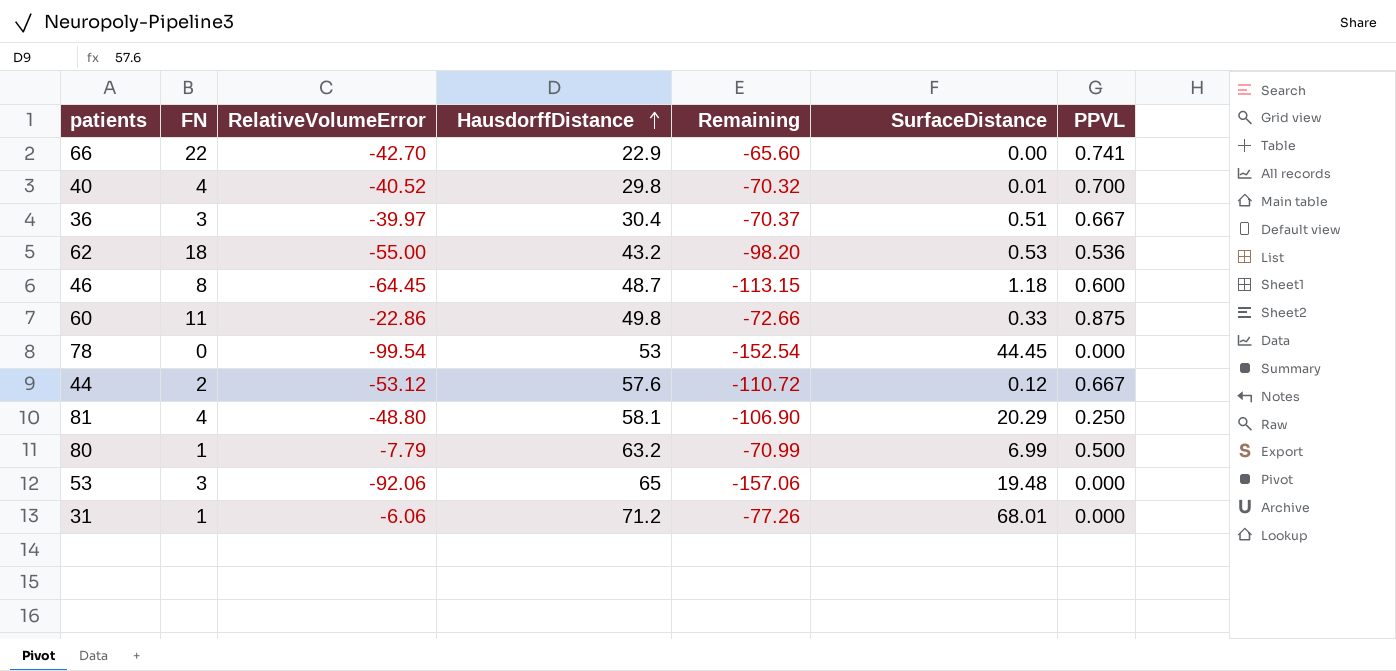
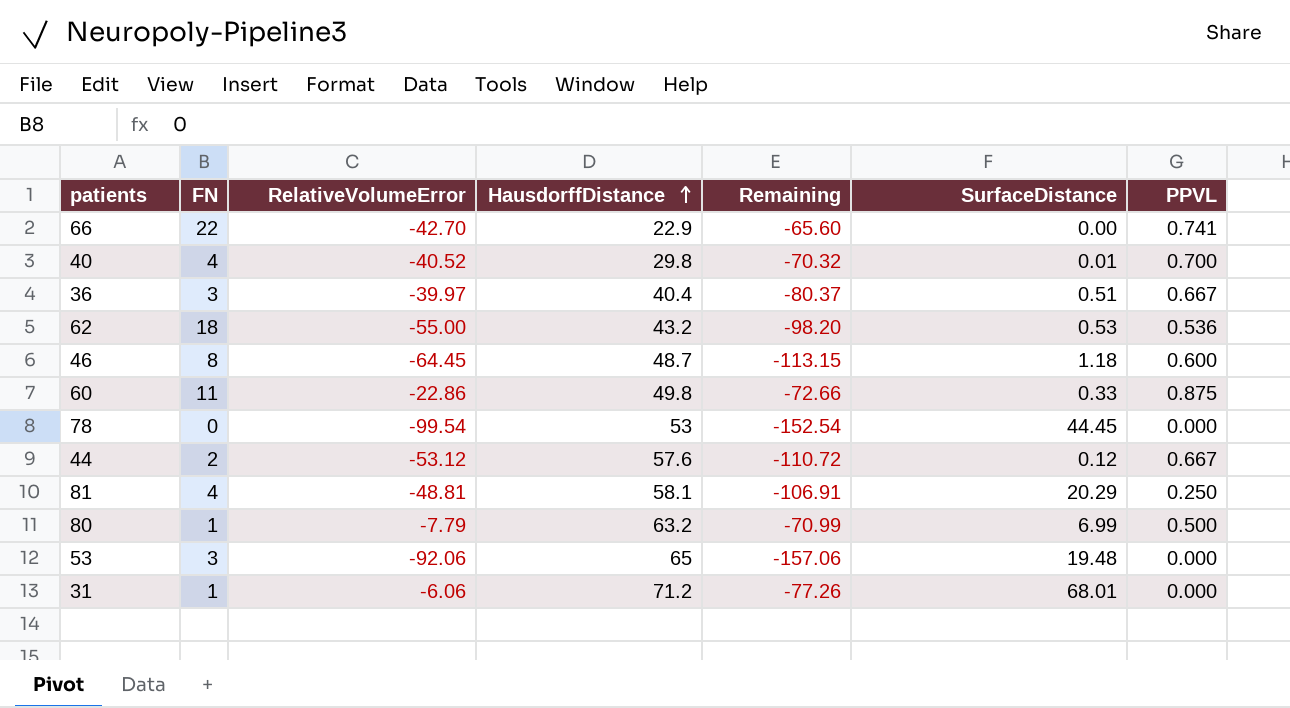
36 | HausdorffDistance: 30.4 -> 40.4
36 | Remaining: -70.37 -> -80.37
81 | RelativeVolumeError: -48.80 -> -48.81
81 | Remaining: -106.90 -> -106.91

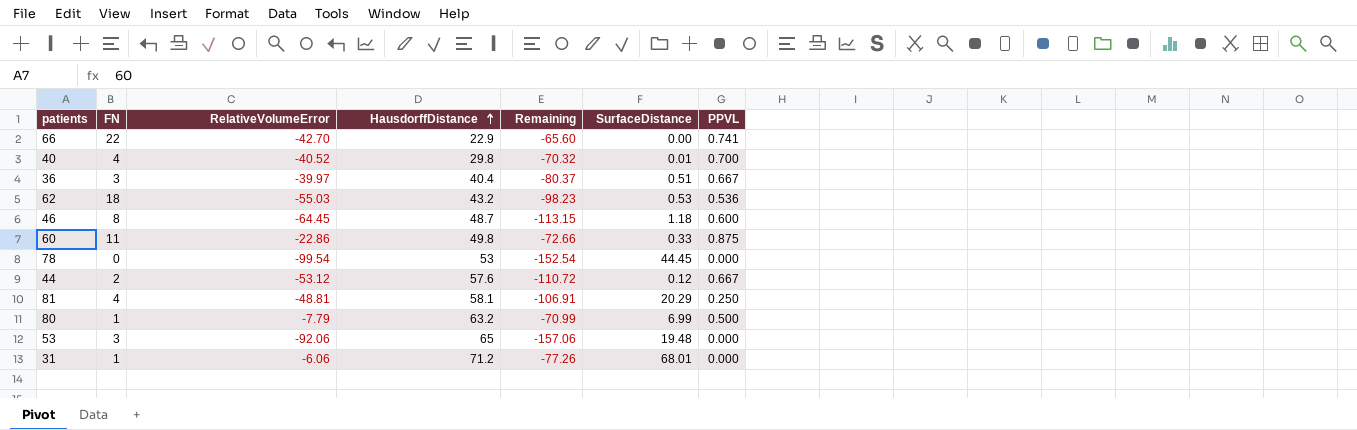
62 | RelativeVolumeError: -55.00 -> -55.03
62 | Remaining: -98.20 -> -98.23

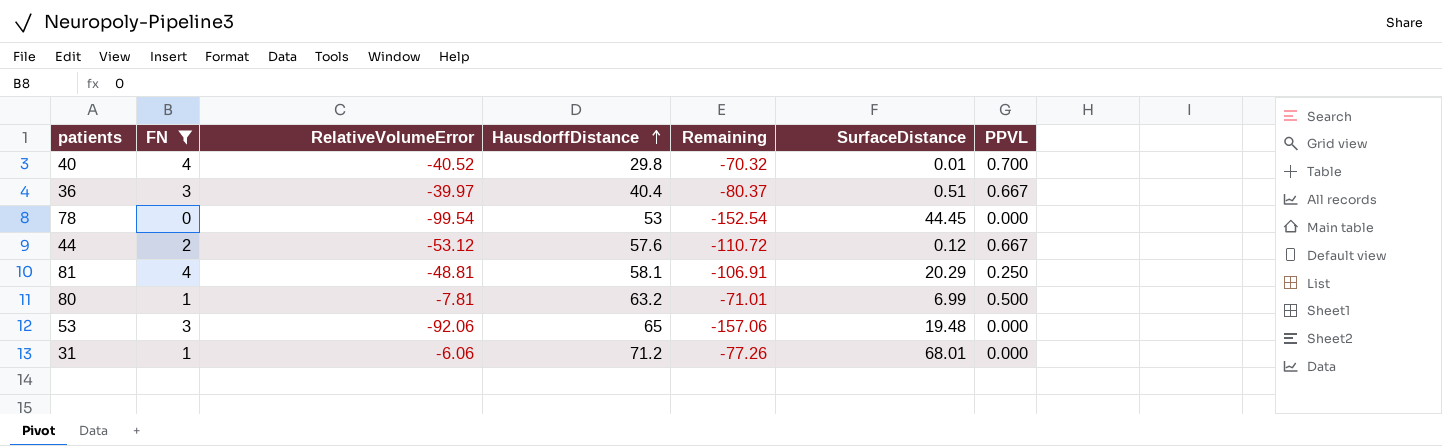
filter: none -> FN <= 4
80 | RelativeVolumeError: -7.79 -> -7.81
80 | Remaining: -70.99 -> -71.01

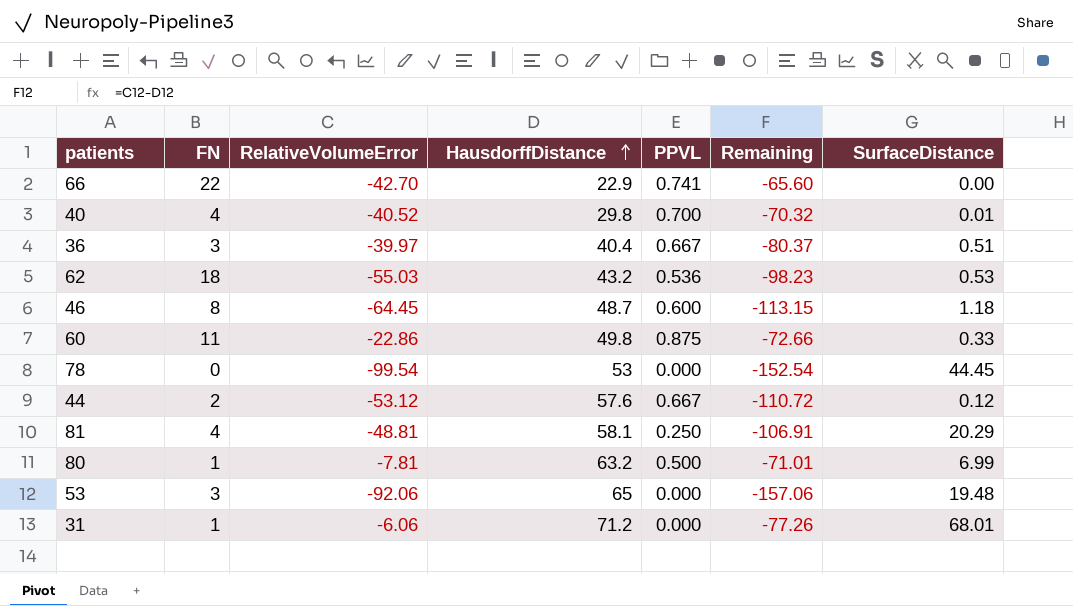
filter: FN <= 4 -> none
column PPVL | position: 7 -> 5

